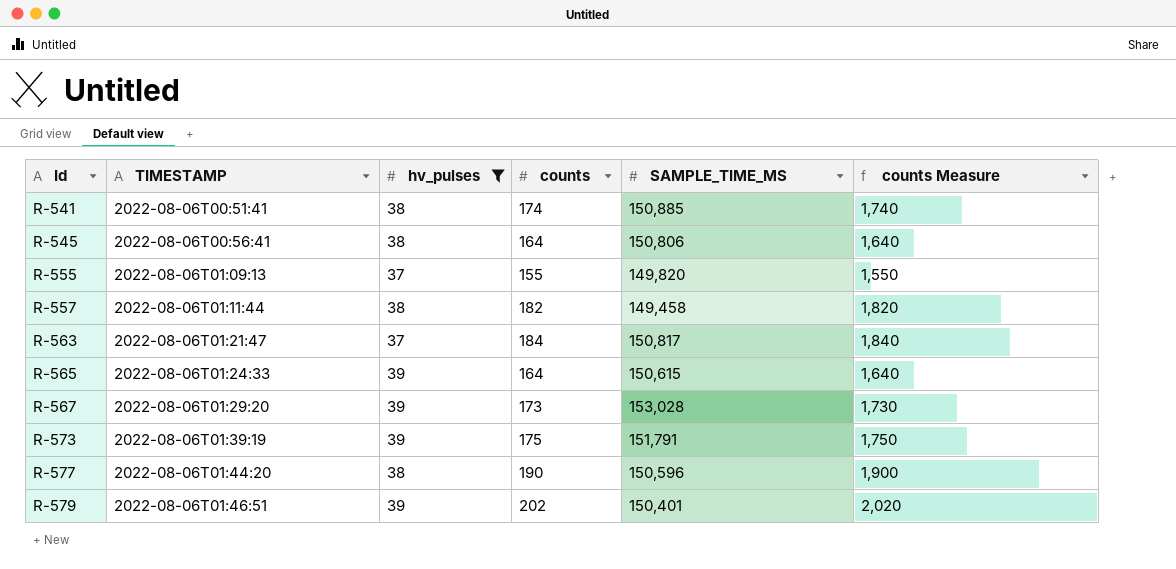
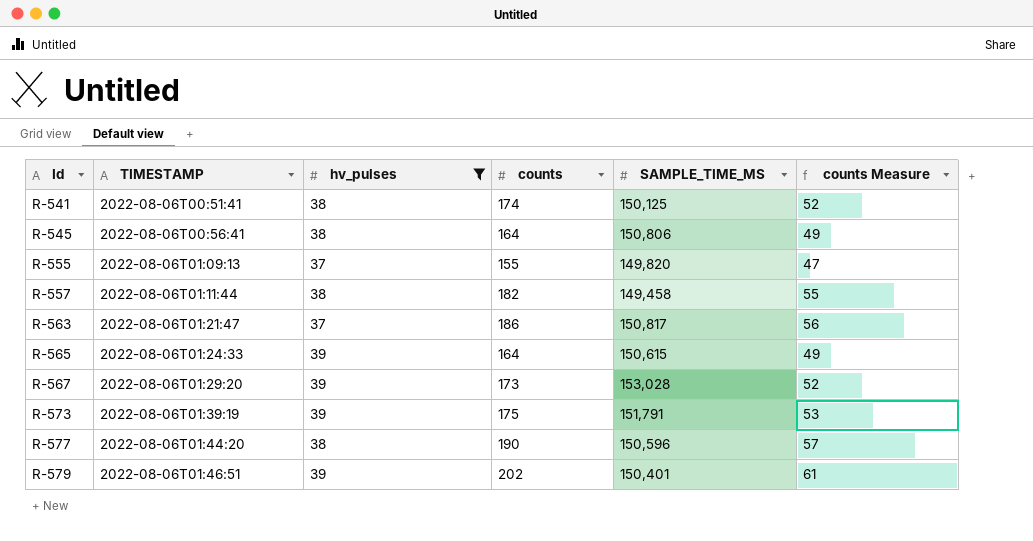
column counts Measure | formula: [counts] * 10 -> [counts] * 0.3
R-541 | SAMPLE_TIME_MS: 150,885 -> 150,125
R-563 | counts: 184 -> 186

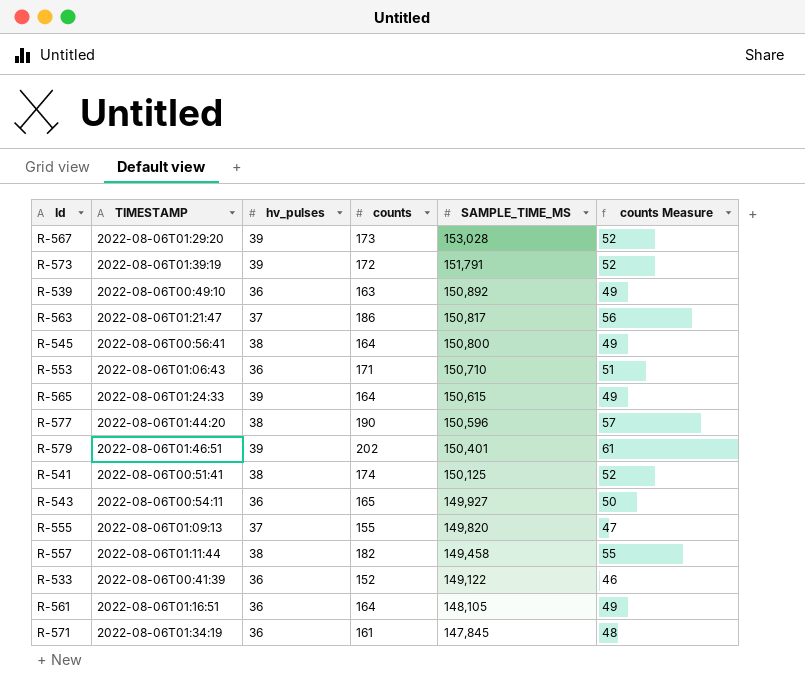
filter: hv_pulses != 36 -> none
row order: Id ascending -> SAMPLE_TIME_MS descending
R-573 | counts: 175 -> 172
R-573 | counts Measure: 53 -> 52
R-545 | SAMPLE_TIME_MS: 150,806 -> 150,800

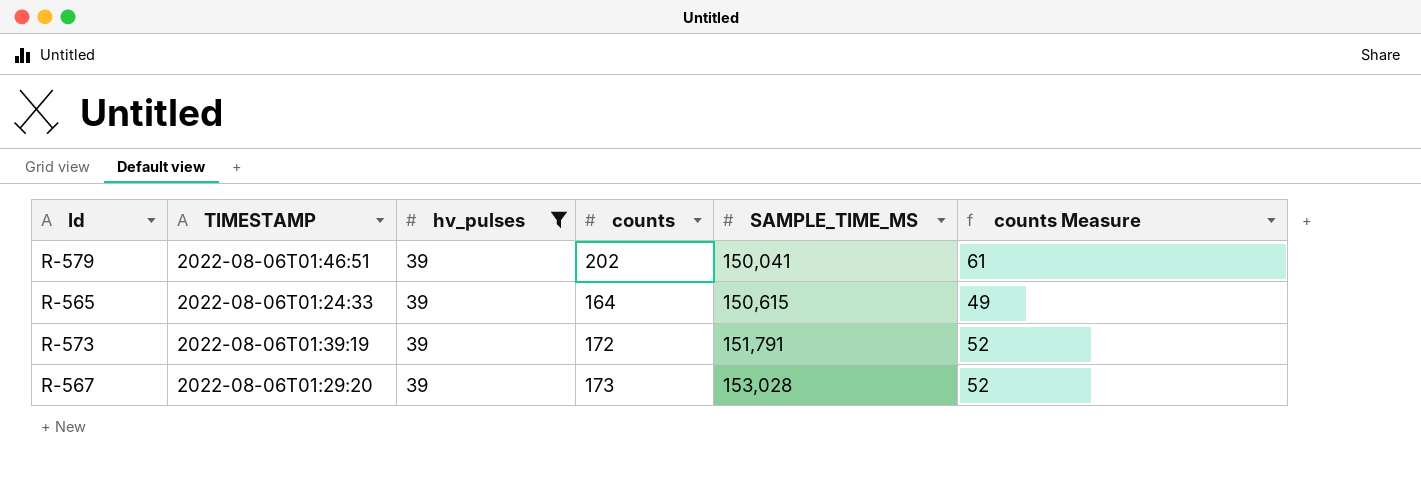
filter: none -> hv_pulses = 39
row order: SAMPLE_TIME_MS descending -> SAMPLE_TIME_MS ascending
R-579 | SAMPLE_TIME_MS: 150,401 -> 150,041

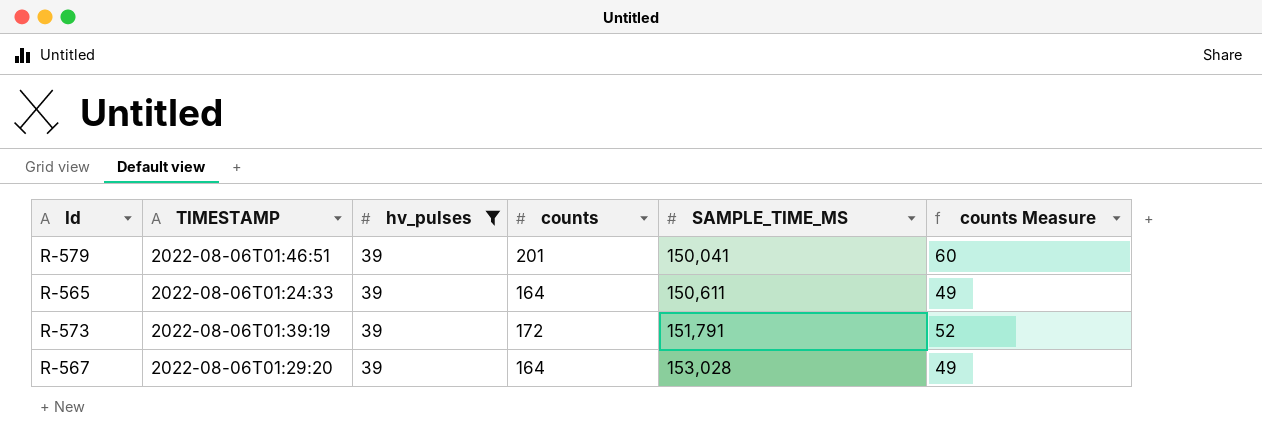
R-579 | counts: 202 -> 201
R-579 | counts Measure: 61 -> 60
R-565 | SAMPLE_TIME_MS: 150,615 -> 150,611
R-567 | counts: 173 -> 164
R-567 | counts Measure: 52 -> 49

